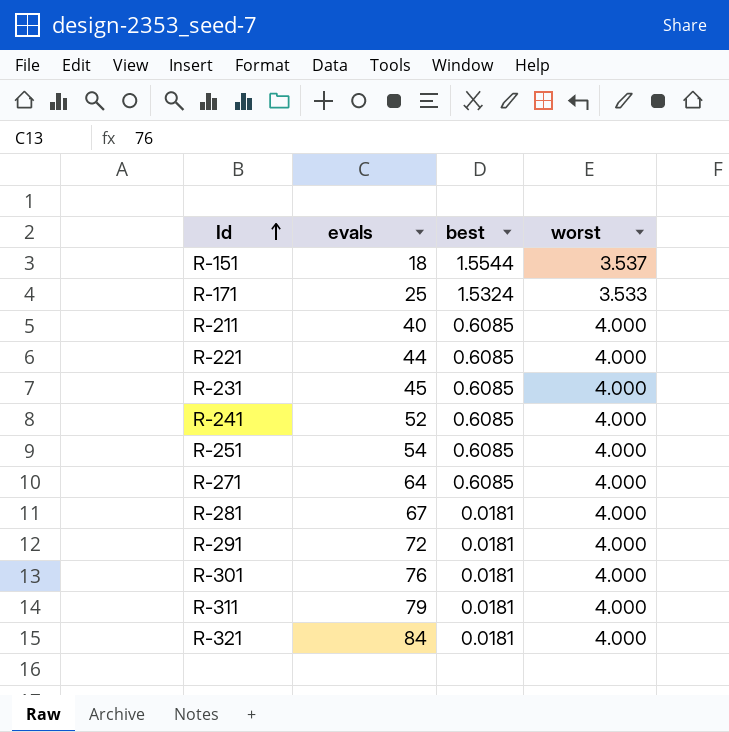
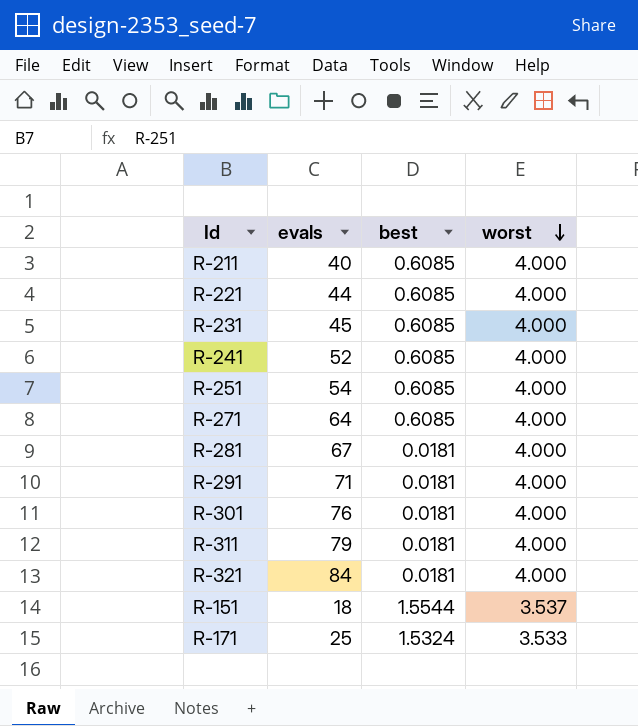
row order: Id ascending -> worst descending
R-291 | evals: 72 -> 71

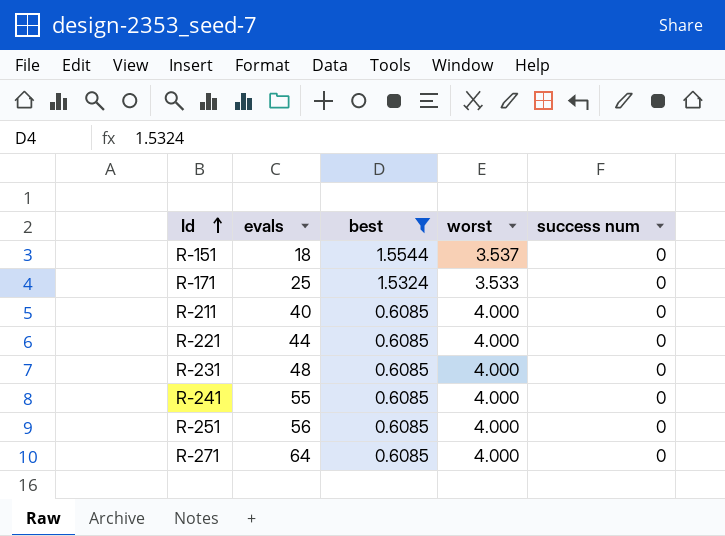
filter: none -> best != 0.0181
row order: worst descending -> Id ascending
column success num | position: none -> 5
R-231 | evals: 45 -> 48
R-241 | evals: 52 -> 55
R-251 | evals: 54 -> 56

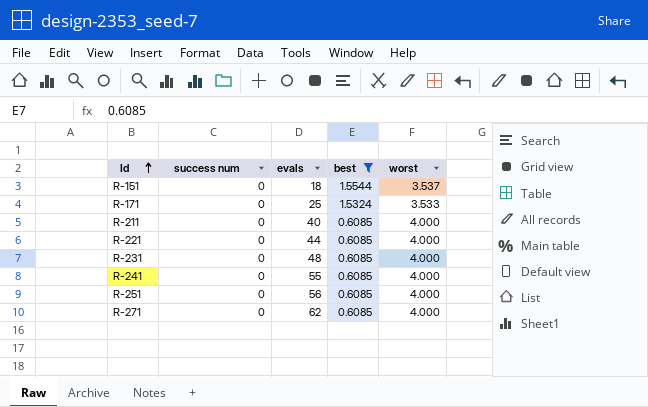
column success num | position: 5 -> 2
R-271 | evals: 64 -> 62

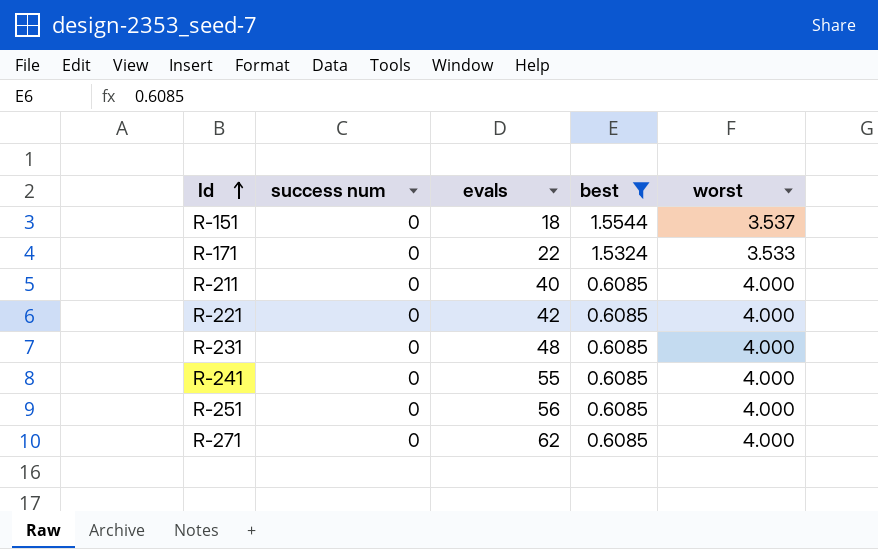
R-171 | evals: 25 -> 22
R-221 | evals: 44 -> 42

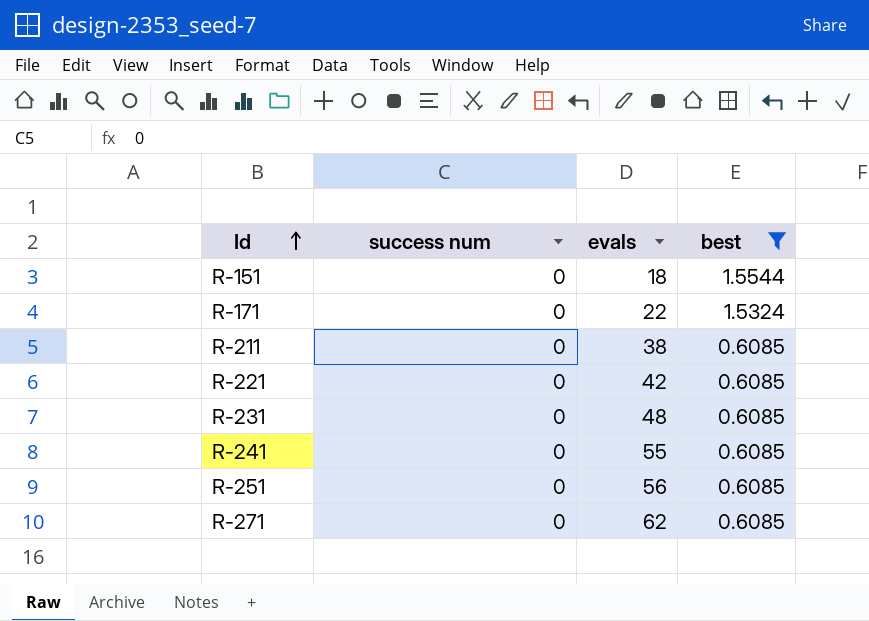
column worst | position: 5 -> none
R-211 | evals: 40 -> 38

